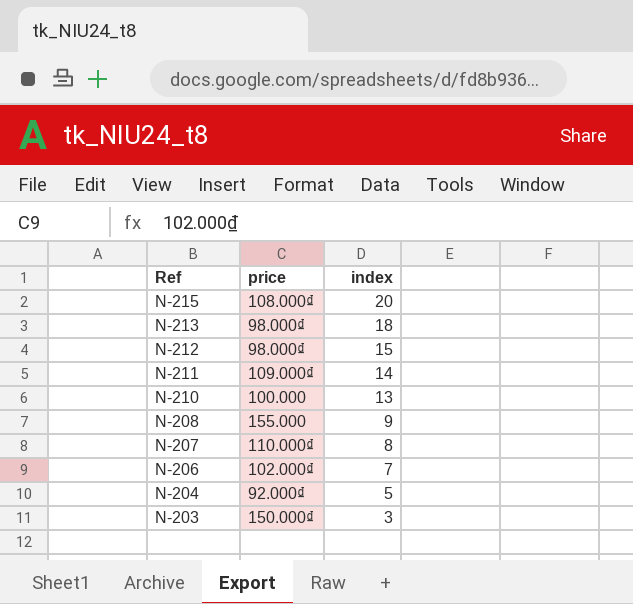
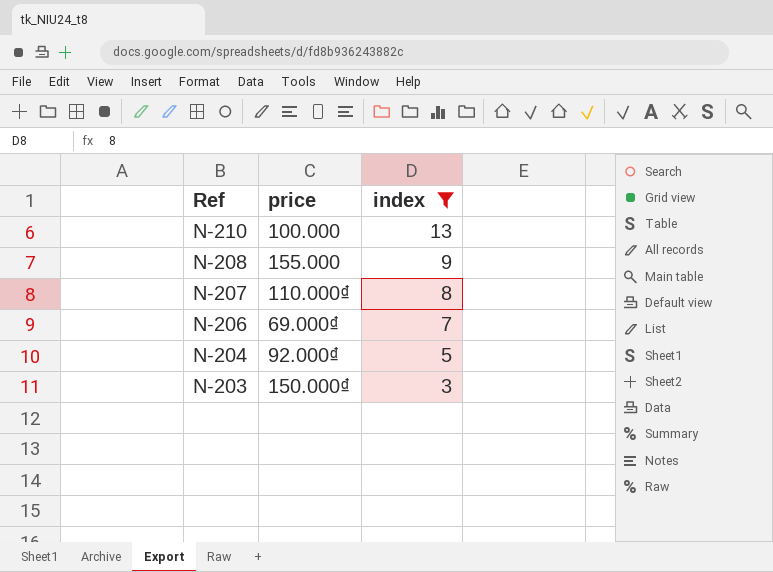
filter: none -> index <= 13
N-206 | price: 102.000₫ -> 69.000₫

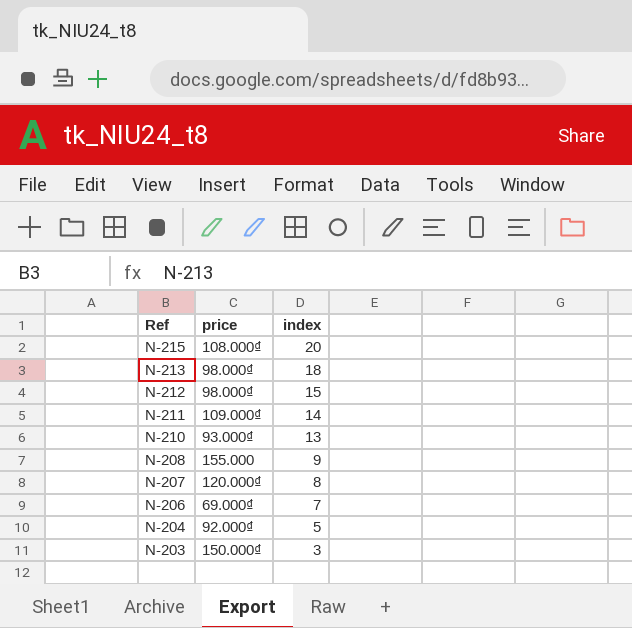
filter: index <= 13 -> none
N-210 | price: 100.000 -> 93.000₫
N-207 | price: 110.000₫ -> 120.000₫

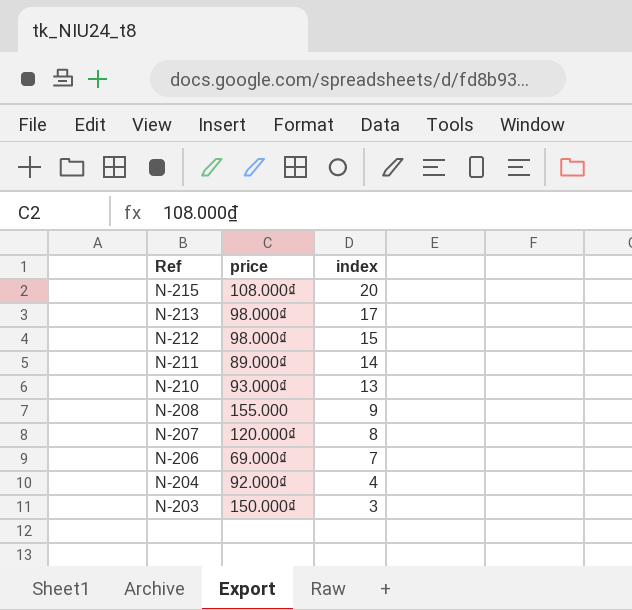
N-213 | index: 18 -> 17
N-211 | price: 109.000₫ -> 89.000₫
N-204 | index: 5 -> 4

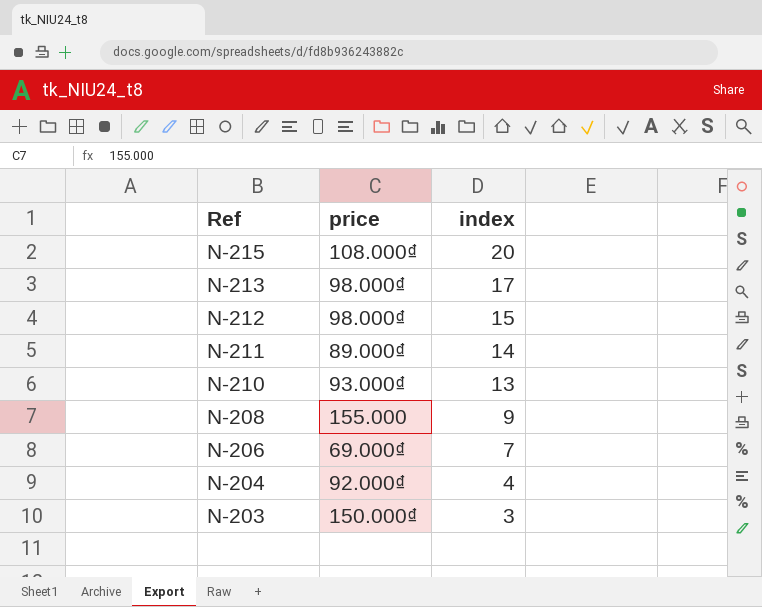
row N-207: 120.000₫ | 8 -> none

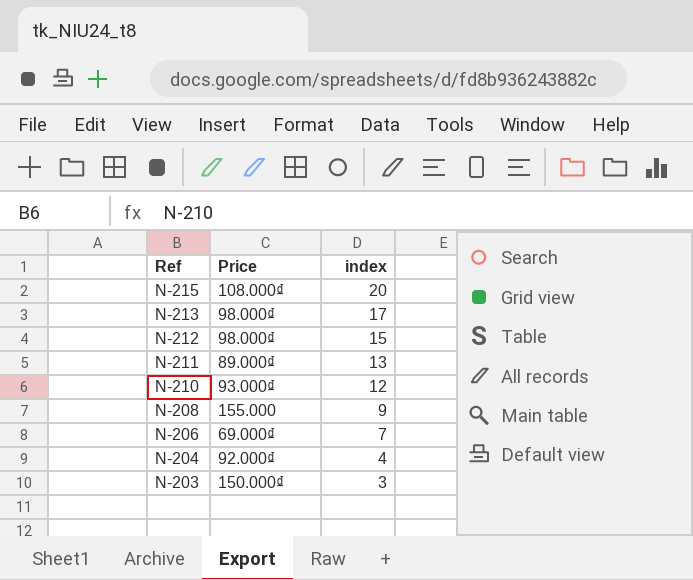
column name: price -> Price
N-211 | index: 14 -> 13
N-210 | index: 13 -> 12

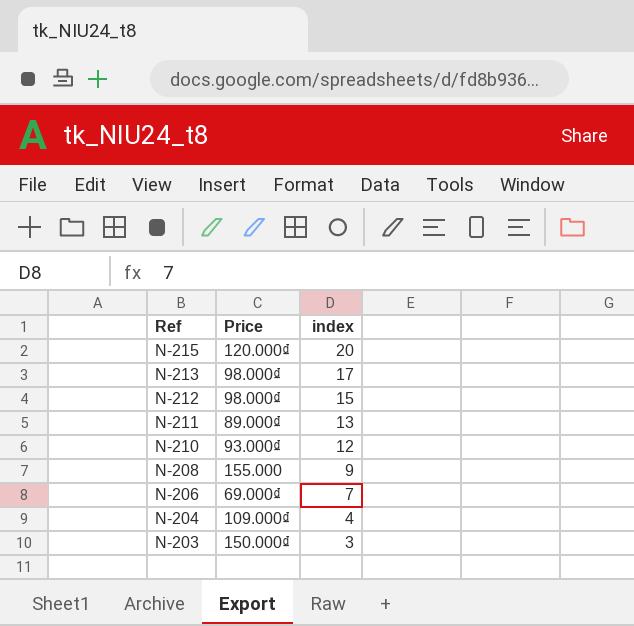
N-215 | Price: 108.000₫ -> 120.000₫
N-204 | Price: 92.000₫ -> 109.000₫

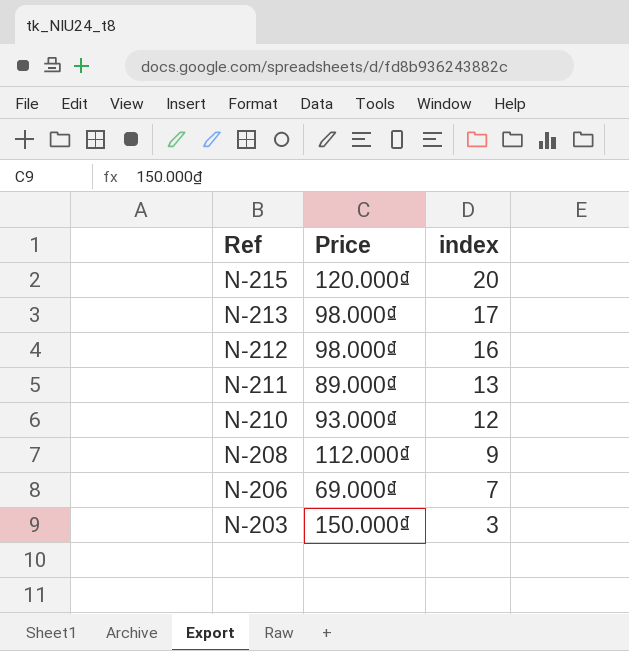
row N-204: 109.000₫ | 4 -> none
N-212 | index: 15 -> 16
N-208 | Price: 155.000 -> 112.000₫

